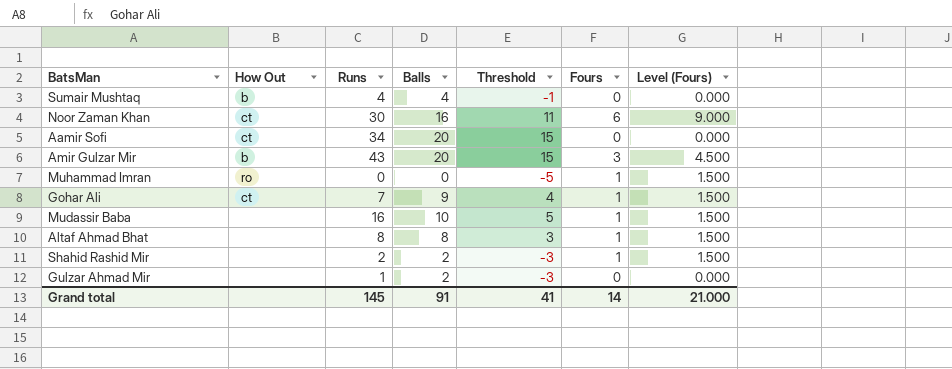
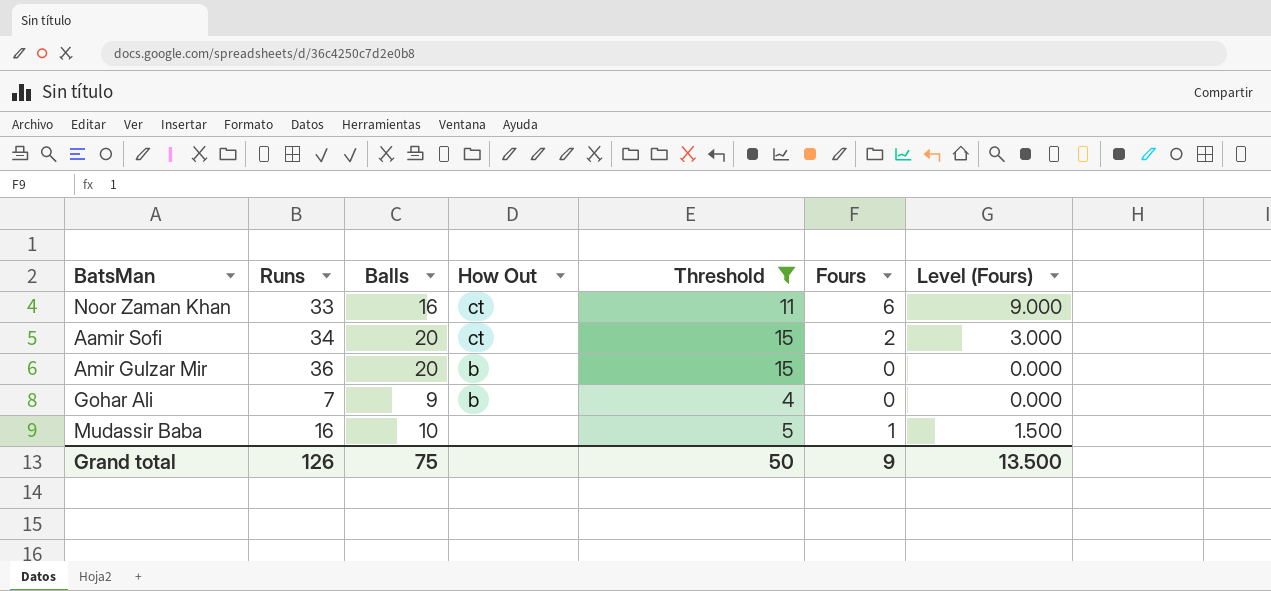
filter: none -> Threshold >= 4
column How Out | position: 2 -> 4
Noor Zaman Khan | Runs: 30 -> 33
Aamir Sofi | Fours: 0 -> 2
Aamir Sofi | Level (Fours): 0.000 -> 3.000
Amir Gulzar Mir | Runs: 43 -> 36
Amir Gulzar Mir | Fours: 3 -> 0
Amir Gulzar Mir | Level (Fours): 4.500 -> 0.000
Gohar Ali | How Out: ct -> b
Gohar Ali | Fours: 1 -> 0
Gohar Ali | Level (Fours): 1.500 -> 0.000
Grand total | Runs: 145 -> 126
Grand total | Balls: 91 -> 75
Grand total | Threshold: 41 -> 50
Grand total | Fours: 14 -> 9
Grand total | Level (Fours): 21.000 -> 13.500

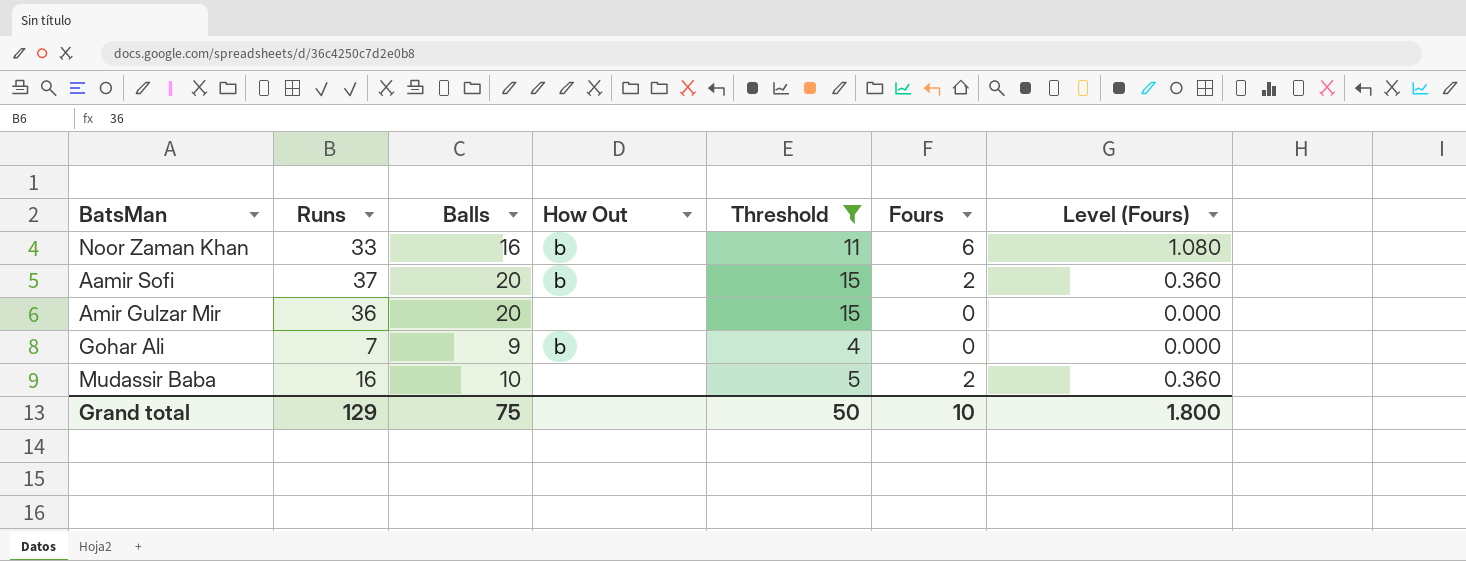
column Level (Fours) | formula: [Fours] * 1.5 -> [Fours] * 0.18
Noor Zaman Khan | How Out: ct -> b
Aamir Sofi | Runs: 34 -> 37
Aamir Sofi | How Out: ct -> b
Amir Gulzar Mir | How Out: b -> none
Mudassir Baba | Fours: 1 -> 2
Grand total | Runs: 126 -> 129
Grand total | Fours: 9 -> 10
Grand total | Level (Fours): 13.500 -> 1.800

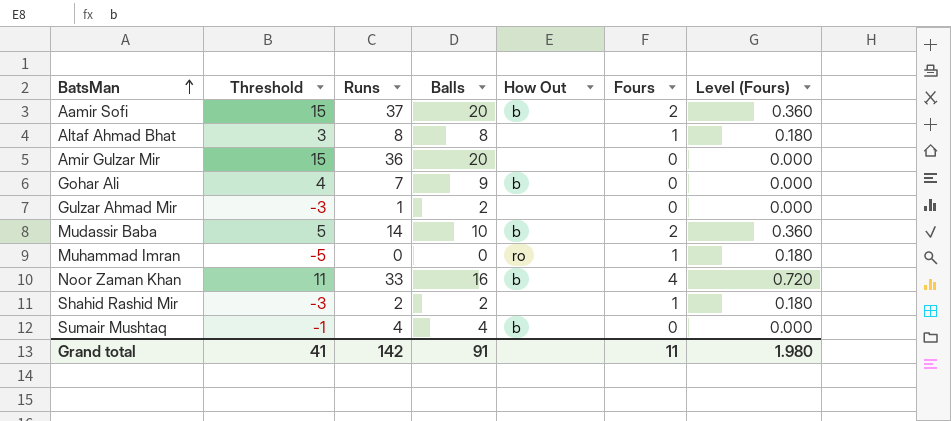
filter: Threshold >= 4 -> none
row order: none -> BatsMan ascending
column Threshold | position: 5 -> 2
Mudassir Baba | Runs: 16 -> 14
Mudassir Baba | How Out: none -> b
Noor Zaman Khan | Fours: 6 -> 4
Noor Zaman Khan | Level (Fours): 1.080 -> 0.720
Grand total | Threshold: 50 -> 41
Grand total | Runs: 129 -> 142
Grand total | Balls: 75 -> 91
Grand total | Fours: 10 -> 11
Grand total | Level (Fours): 1.800 -> 1.980

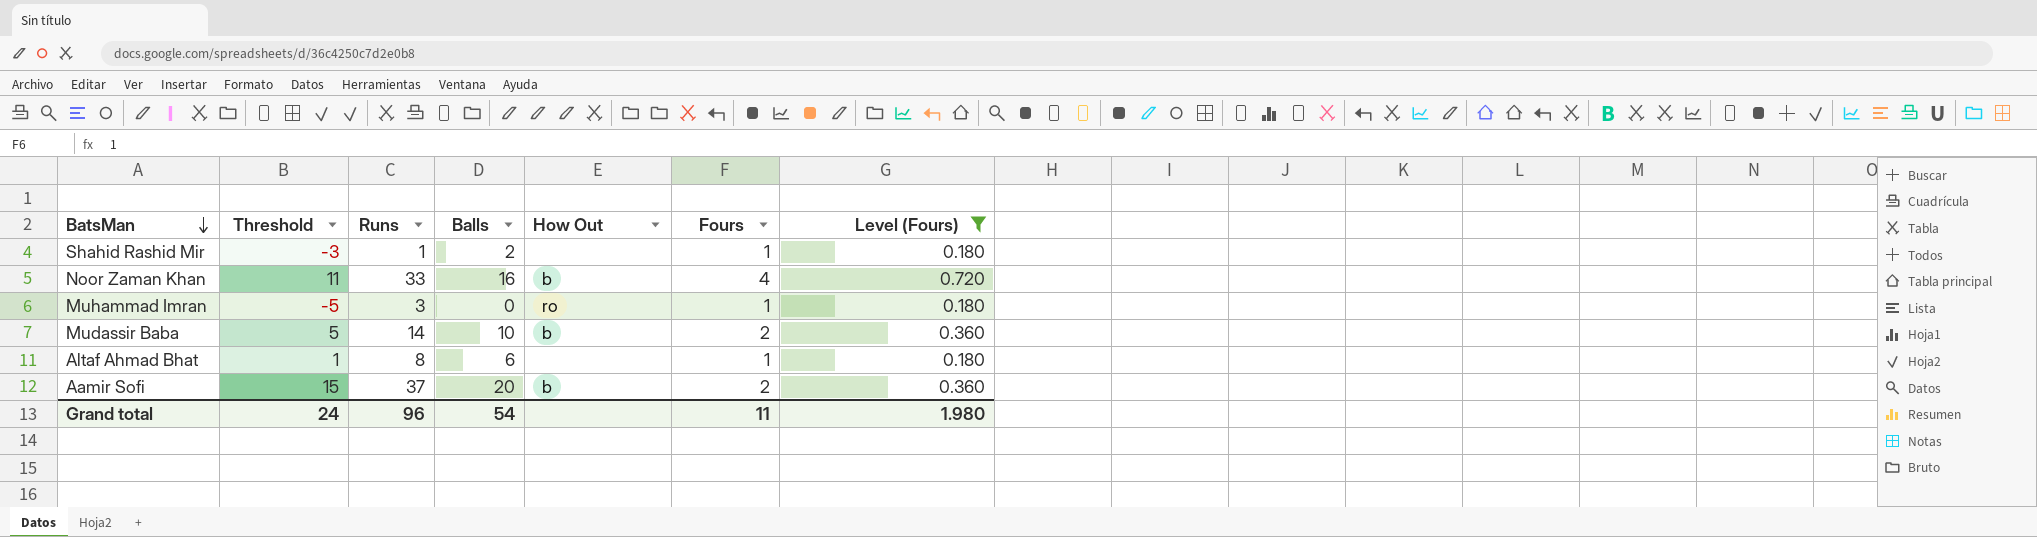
filter: none -> Level (Fours) != 0.000
row order: BatsMan ascending -> BatsMan descending
Shahid Rashid Mir | Runs: 2 -> 1
Muhammad Imran | Runs: 0 -> 3
Altaf Ahmad Bhat | Threshold: 3 -> 1
Altaf Ahmad Bhat | Balls: 8 -> 6
Grand total | Threshold: 41 -> 24
Grand total | Runs: 142 -> 96
Grand total | Balls: 91 -> 54

